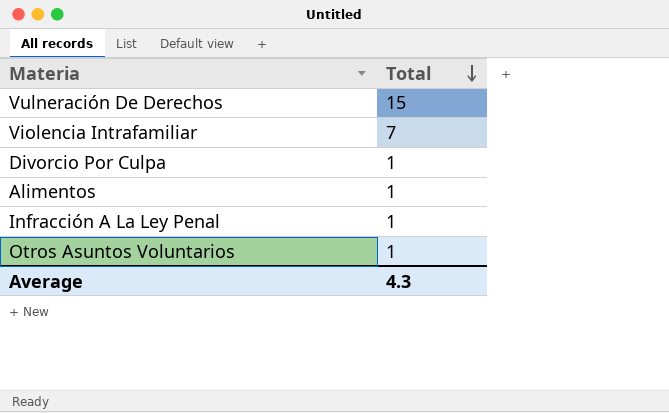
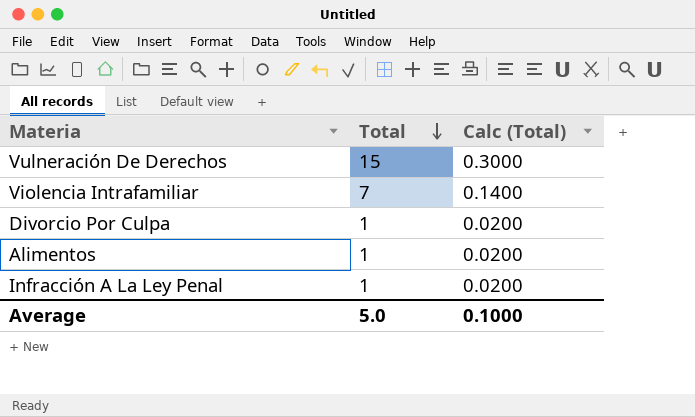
column Calc (Total) | formula: none -> [Total] * 0.02
row Otros Asuntos Voluntarios: 1 -> none
Average | Total: 4.3 -> 5.0

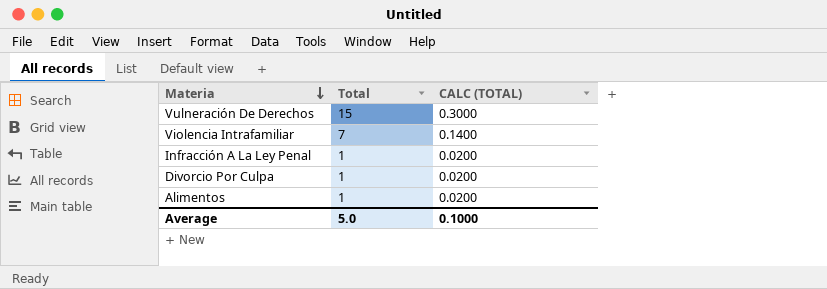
row order: Total descending -> Materia descending
column name: Calc (Total) -> CALC (TOTAL)

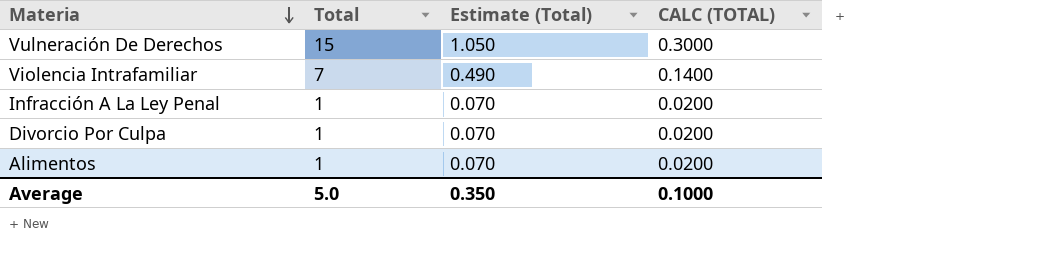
column Estimate (Total) | formula: none -> [Total] * 0.07

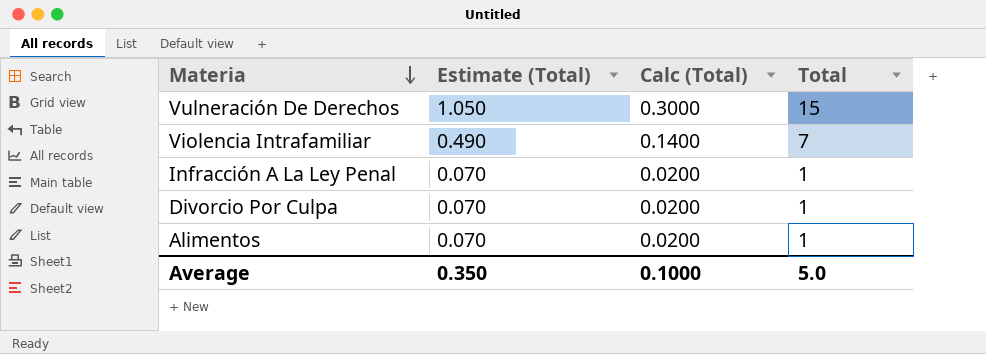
column name: CALC (TOTAL) -> Calc (Total)
column Total | position: 2 -> 4

